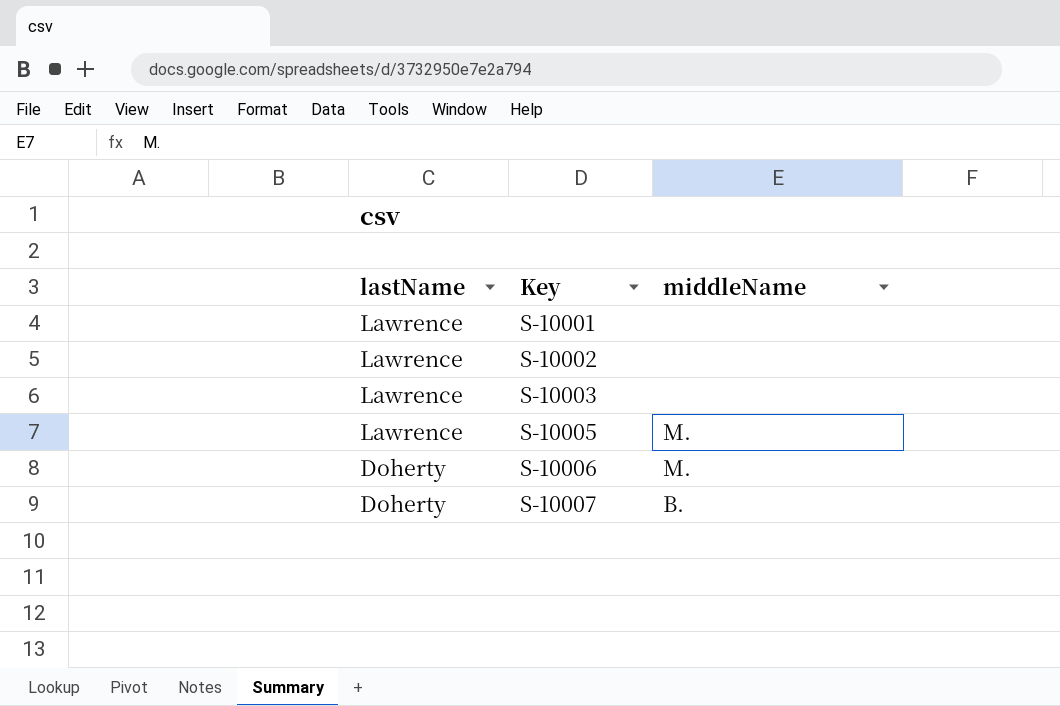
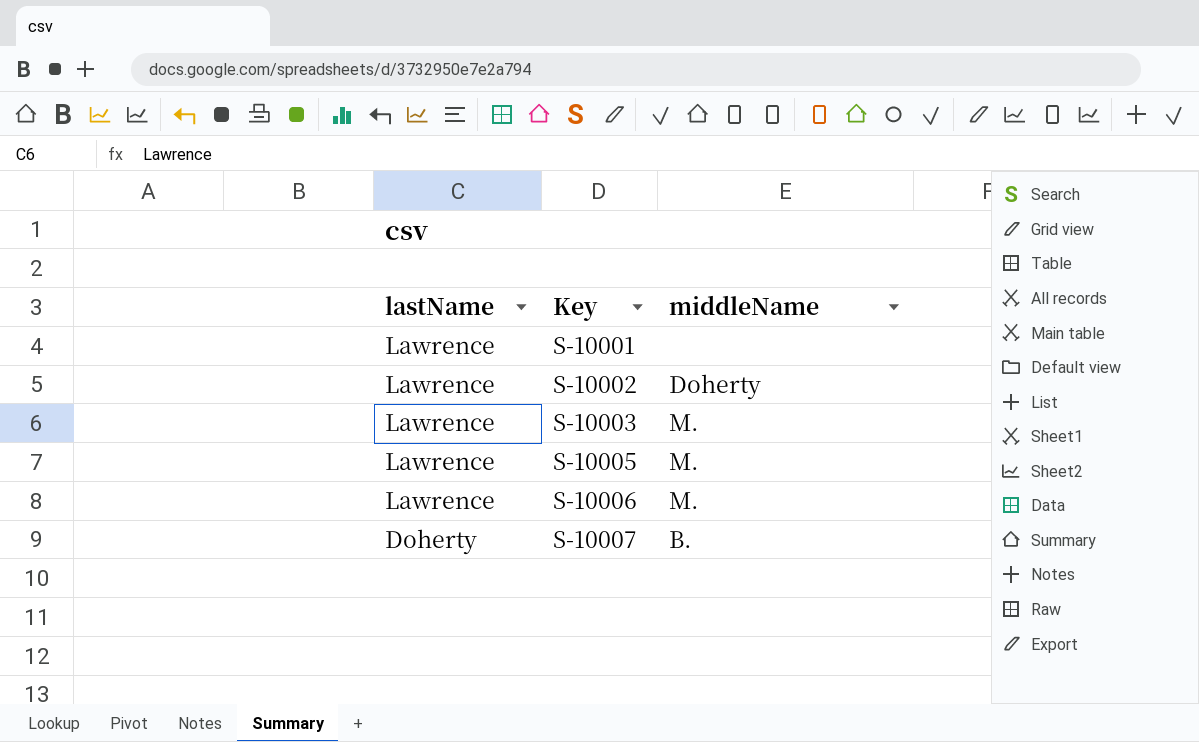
S-10002 | middleName: none -> Doherty
S-10003 | middleName: none -> M.
S-10006 | lastName: Doherty -> Lawrence

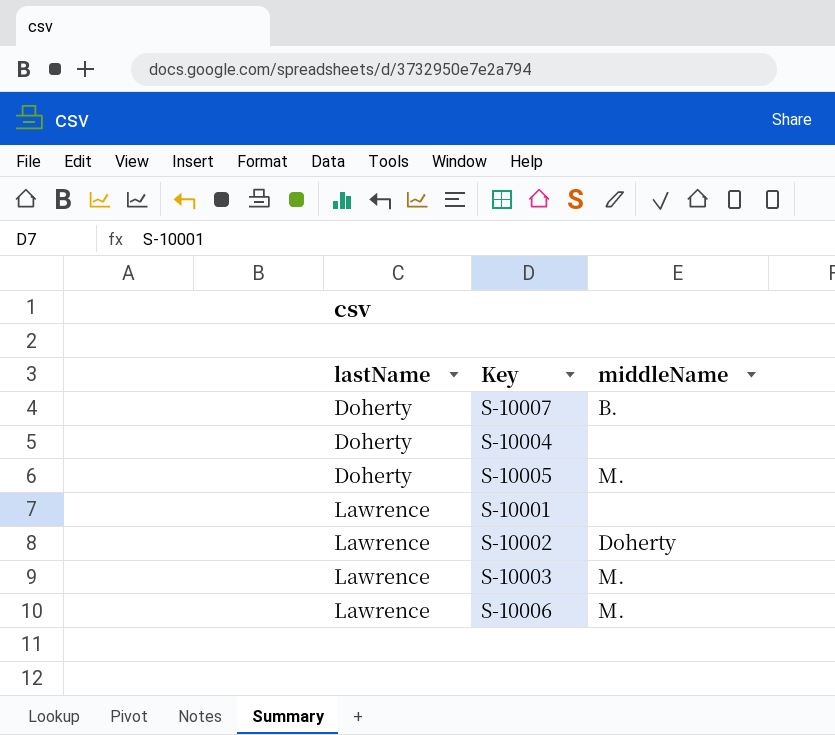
row order: lastName descending -> lastName ascending
row S-10004: none -> Doherty | none
S-10005 | lastName: Lawrence -> Doherty

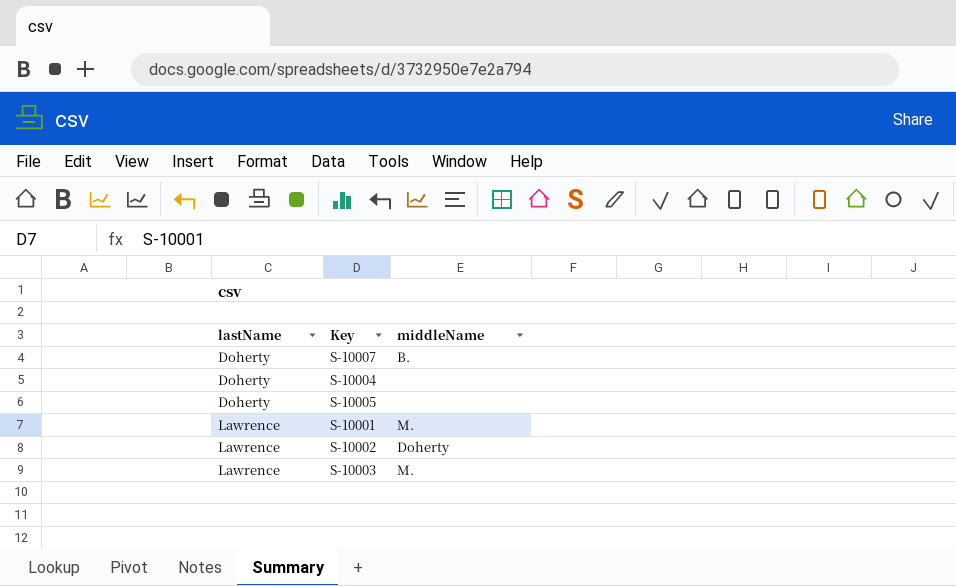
row S-10006: Lawrence | M. -> none
S-10005 | middleName: M. -> none
S-10001 | middleName: none -> M.

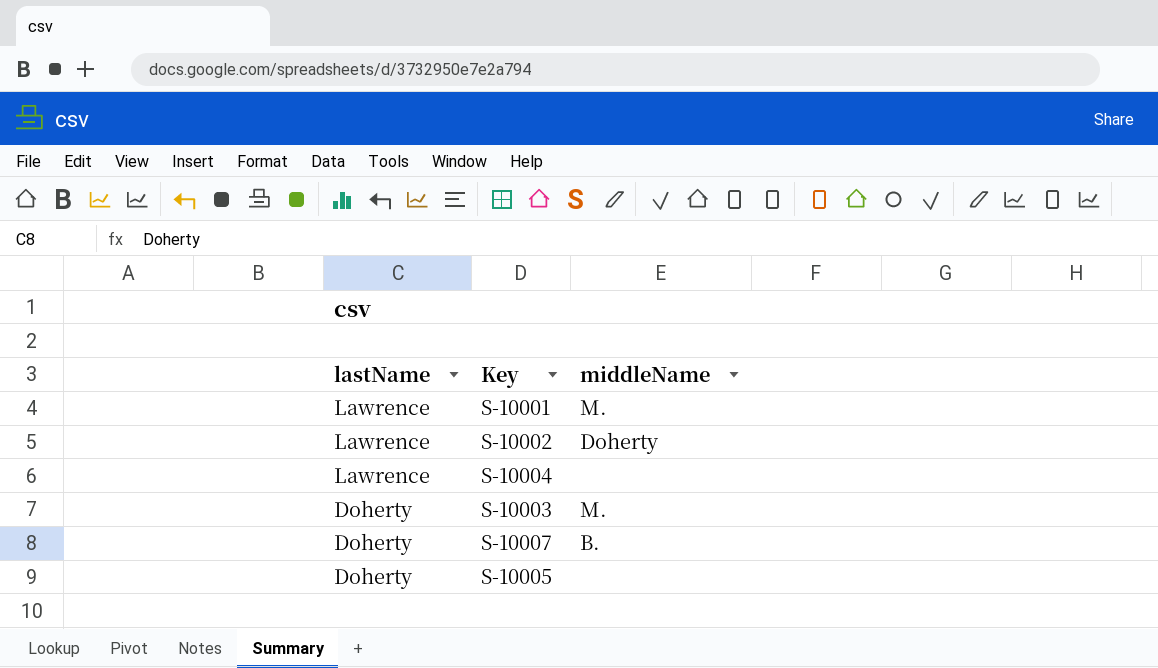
row order: lastName ascending -> lastName descending
S-10004 | lastName: Doherty -> Lawrence
S-10003 | lastName: Lawrence -> Doherty

